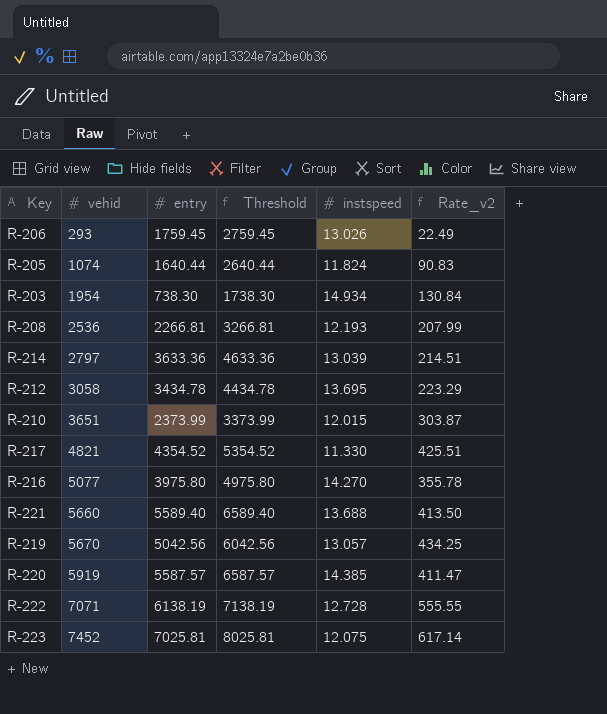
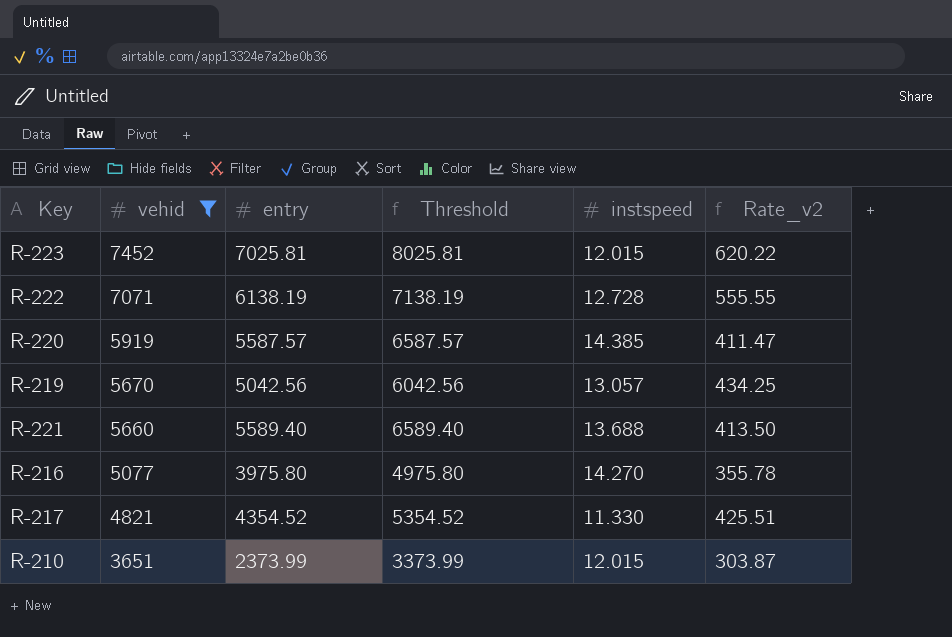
filter: none -> vehid >= 3651
row order: vehid ascending -> vehid descending
R-223 | instspeed: 12.075 -> 12.015
R-223 | Rate_v2: 617.14 -> 620.22

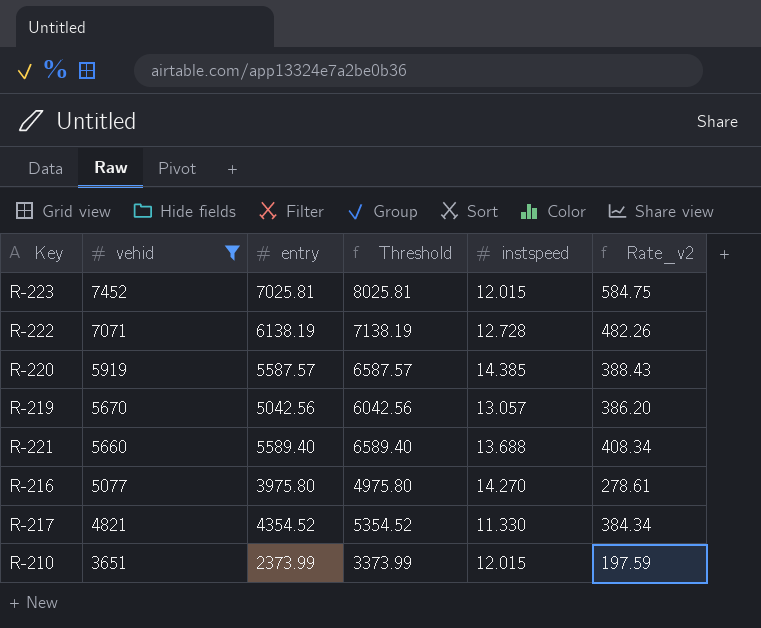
column Rate_v2 | formula: [vehid] / [instspeed] -> [entry] / [instspeed]

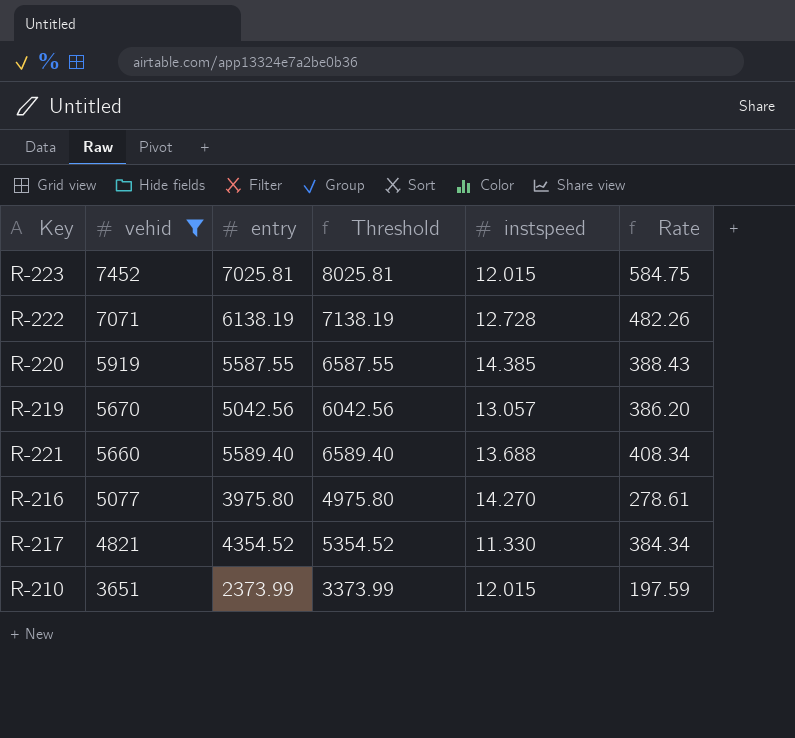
column name: Rate_v2 -> Rate
R-220 | entry: 5587.57 -> 5587.55
R-220 | Threshold: 6587.57 -> 6587.55

